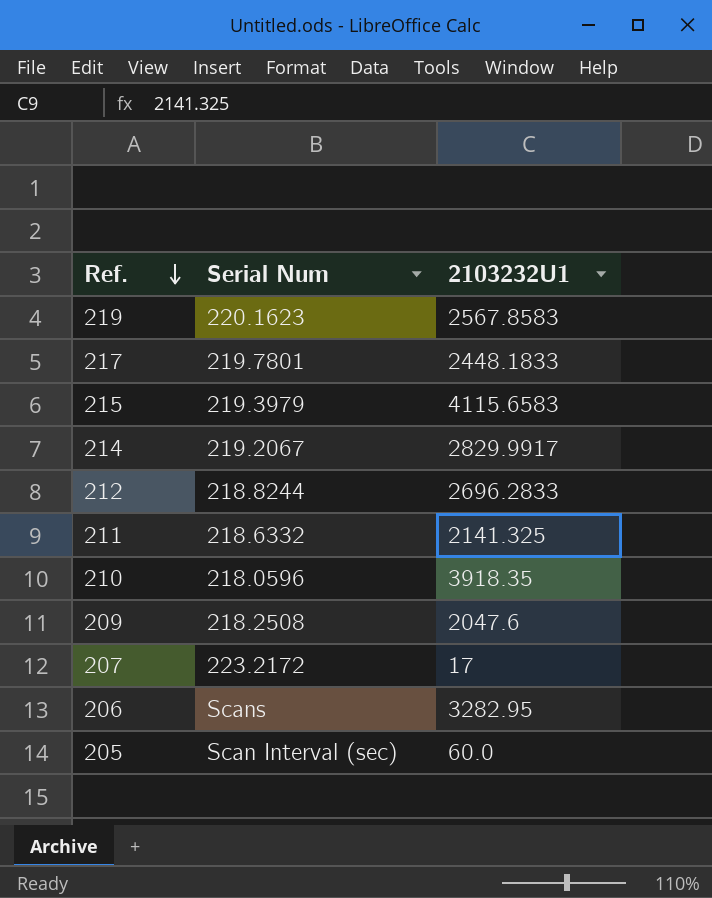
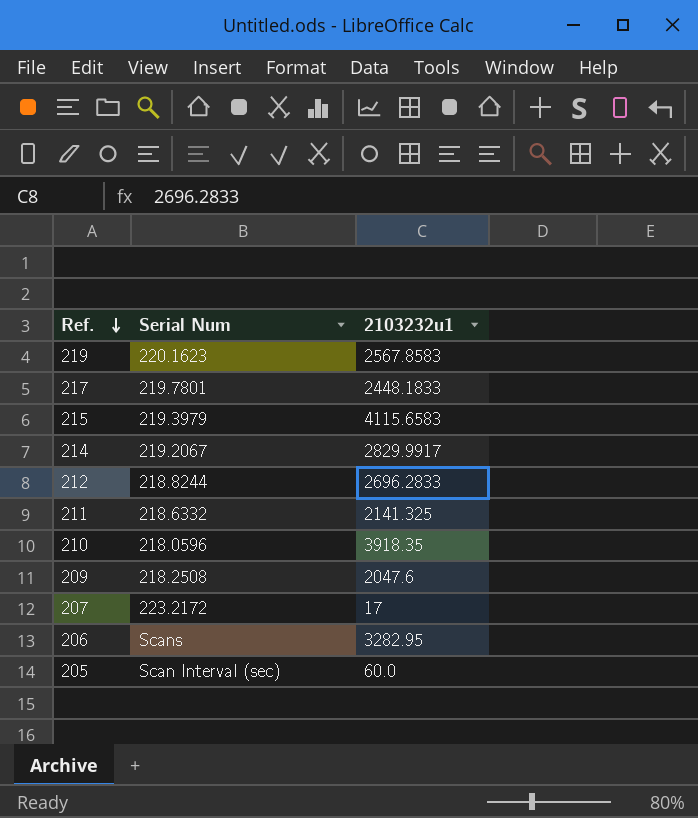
column name: 2103232U1 -> 2103232u1

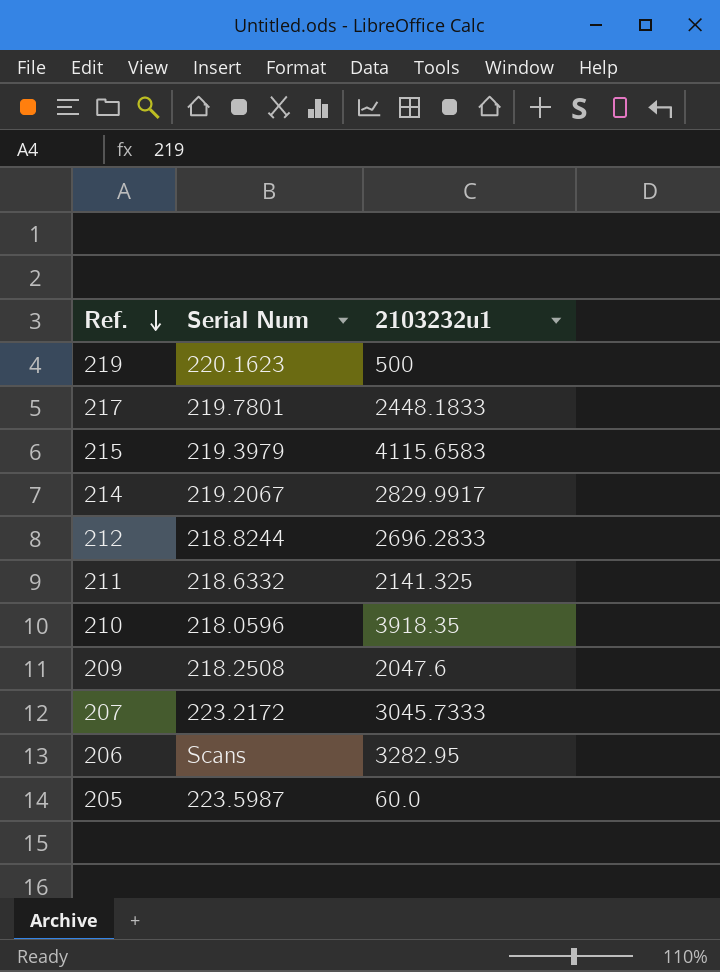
219 | 2103232u1: 2567.8583 -> 500
207 | 2103232u1: 17 -> 3045.7333
205 | Serial Num: Scan Interval (sec) -> 223.5987

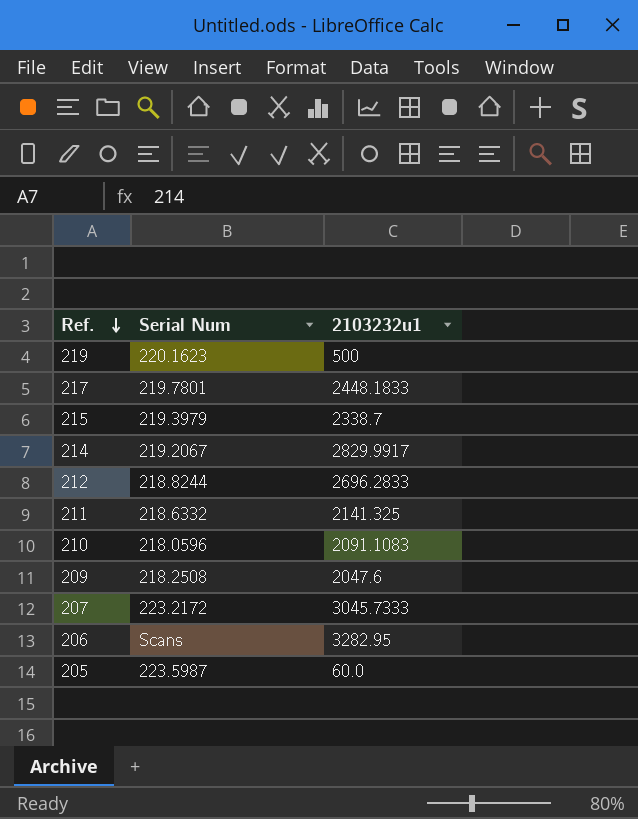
215 | 2103232u1: 4115.6583 -> 2338.7
210 | 2103232u1: 3918.35 -> 2091.1083

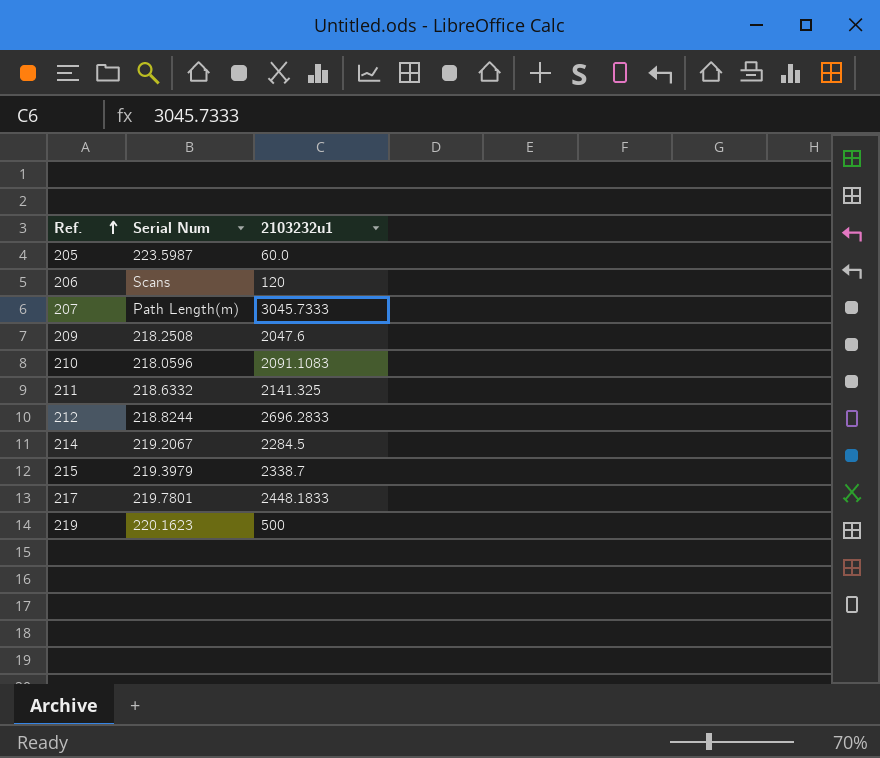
row order: Ref. descending -> Ref. ascending
206 | 2103232u1: 3282.95 -> 120
207 | Serial Num: 223.2172 -> Path Length(m)
214 | 2103232u1: 2829.9917 -> 2284.5

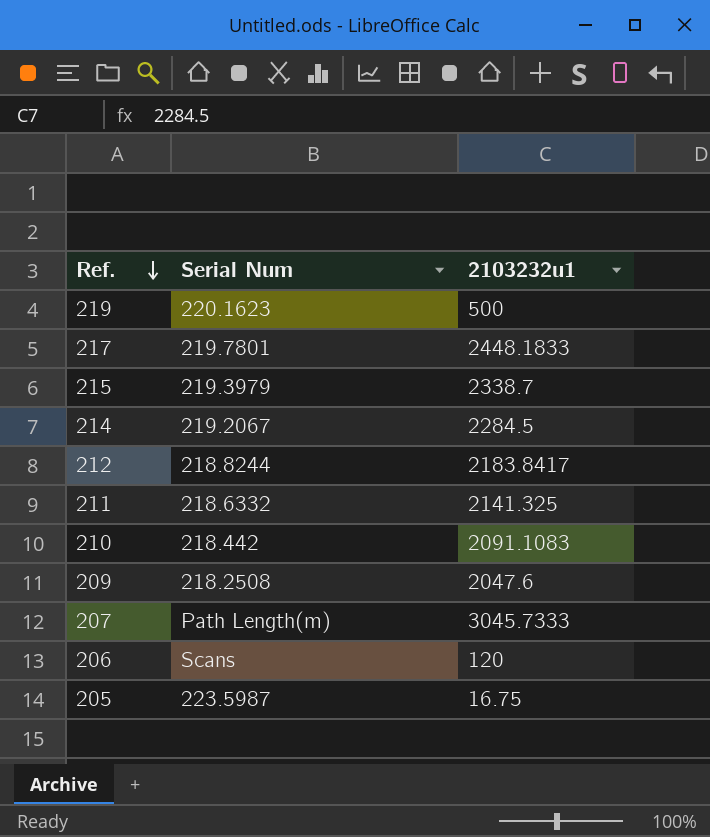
row order: Ref. ascending -> Ref. descending
212 | 2103232u1: 2696.2833 -> 2183.8417
210 | Serial Num: 218.0596 -> 218.442
205 | 2103232u1: 60.0 -> 16.75

